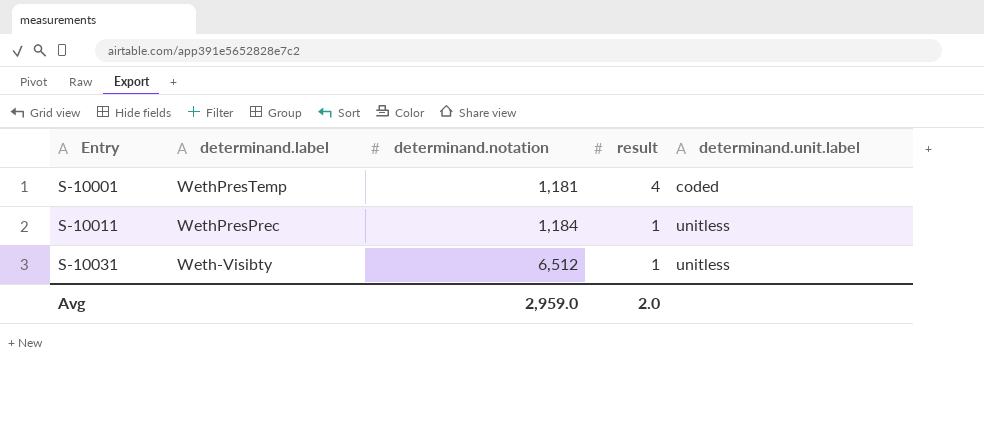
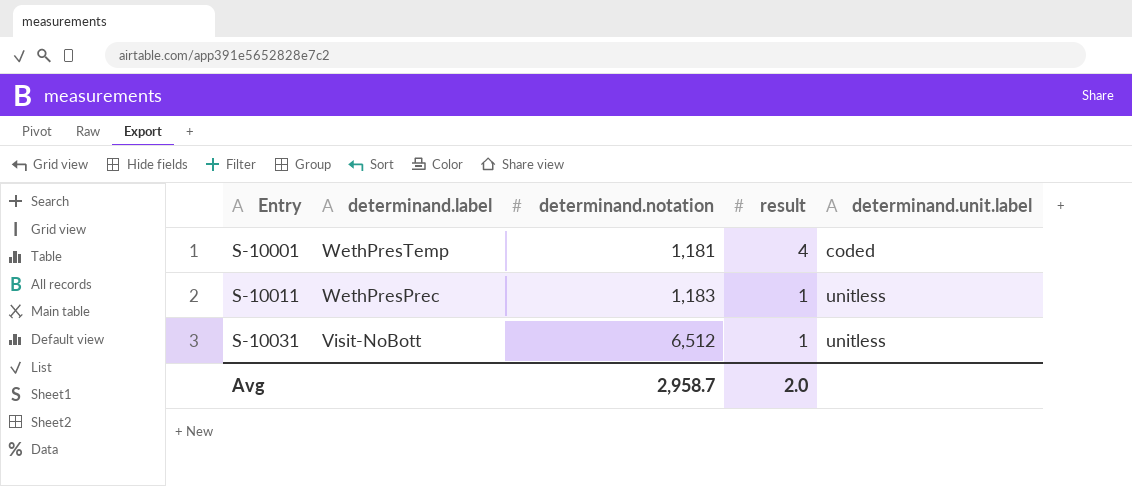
S-10011 | determinand.notation: 1,184 -> 1,183
S-10031 | determinand.label: Weth-Visibty -> Visit-NoBott
Avg | determinand.notation: 2,959.0 -> 2,958.7

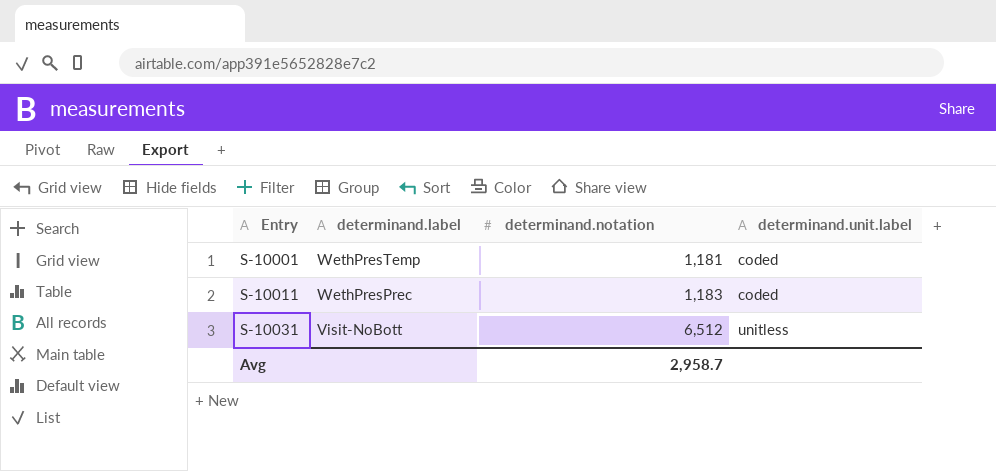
column result | position: 4 -> none
S-10011 | determinand.unit.label: unitless -> coded

